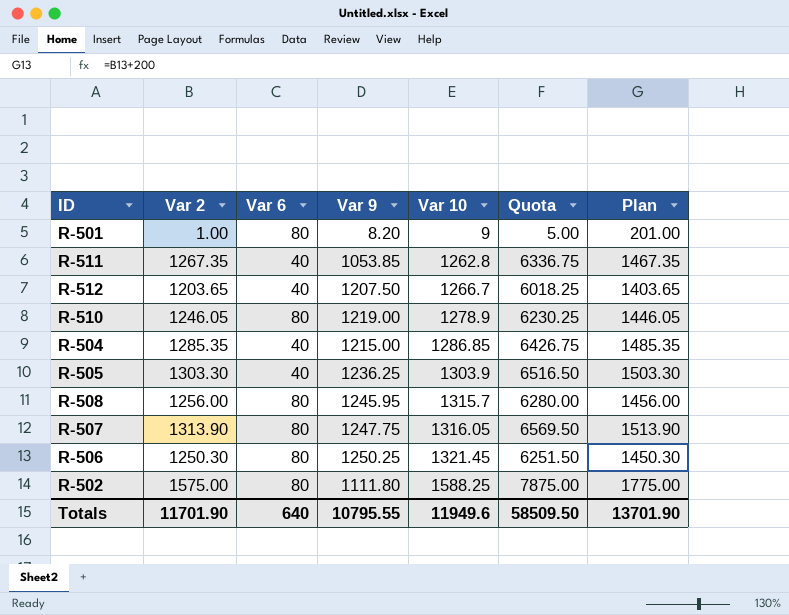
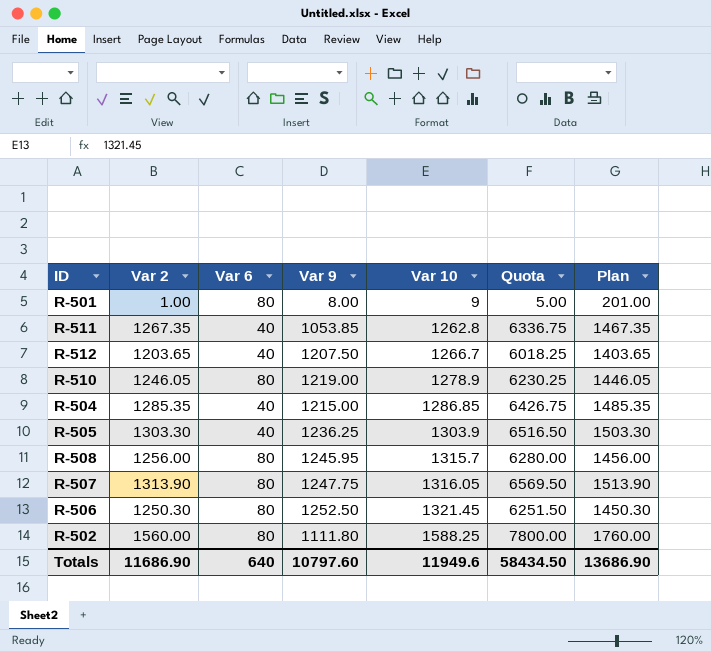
R-501 | Var 9: 8.20 -> 8.00
R-506 | Var 9: 1250.25 -> 1252.50
R-502 | Var 2: 1575.00 -> 1560.00
R-502 | Quota: 7875.00 -> 7800.00
R-502 | Plan: 1775.00 -> 1760.00
Totals | Var 2: 11701.90 -> 11686.90
Totals | Var 9: 10795.55 -> 10797.60
Totals | Quota: 58509.50 -> 58434.50
Totals | Plan: 13701.90 -> 13686.90

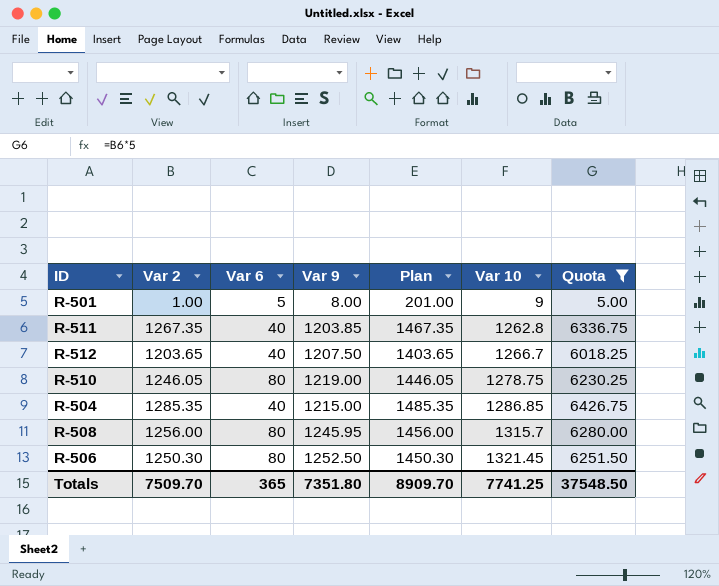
filter: none -> Quota <= 6426.75
column Plan | position: 7 -> 5
R-501 | Var 6: 80 -> 5
R-511 | Var 9: 1053.85 -> 1203.85
R-510 | Var 10: 1278.9 -> 1278.75
Totals | Var 2: 11686.90 -> 7509.70
Totals | Var 6: 640 -> 365
Totals | Var 9: 10797.60 -> 7351.80
Totals | Plan: 13686.90 -> 8909.70
Totals | Var 10: 11949.6 -> 7741.25
Totals | Quota: 58434.50 -> 37548.50

